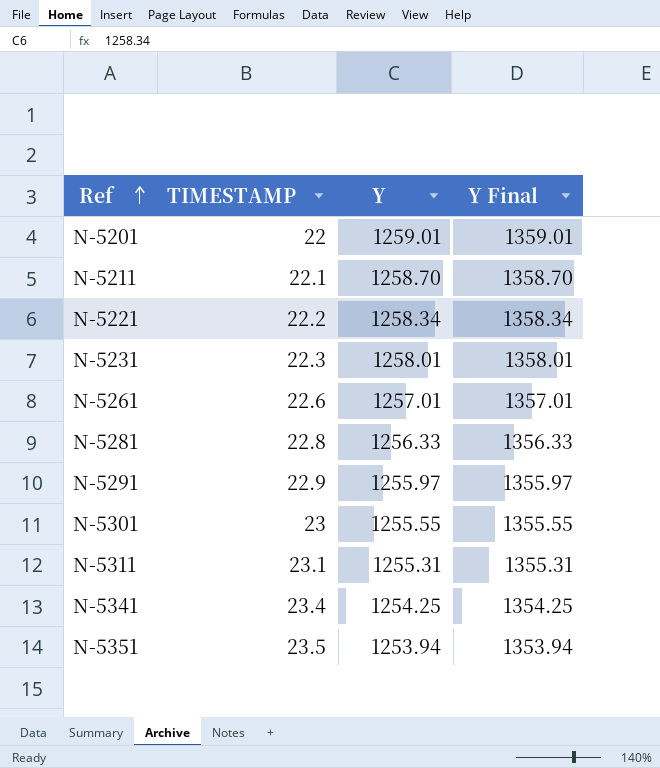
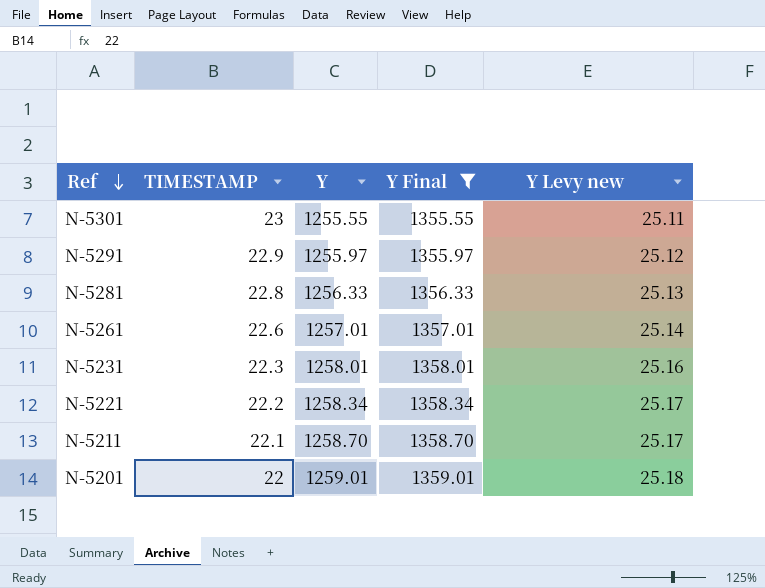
filter: none -> Y Final >= 1355.55
row order: Ref ascending -> Ref descending
column Y Levy new | formula: none -> [Y] * 0.02

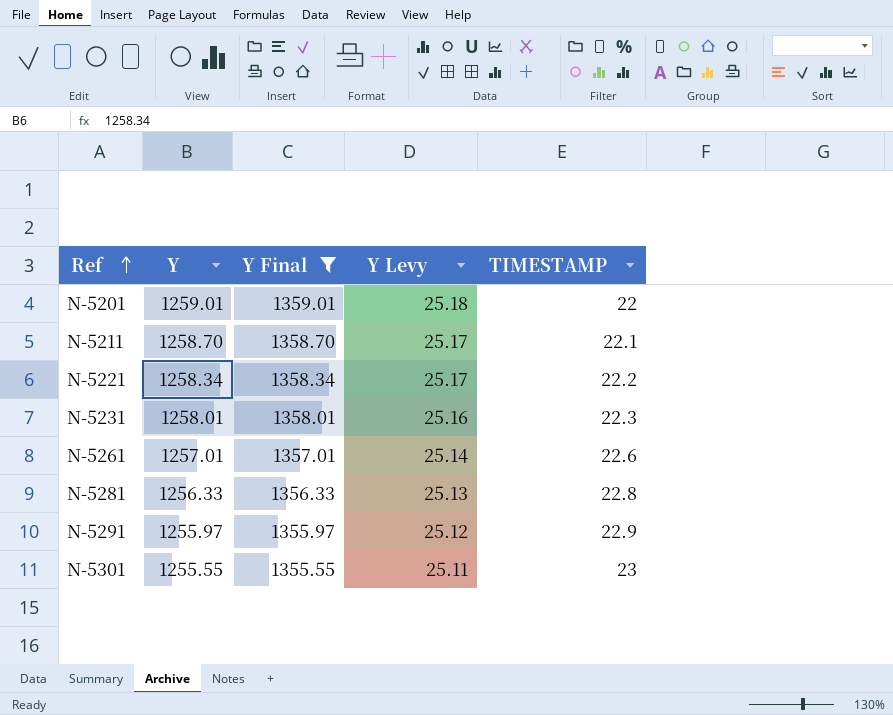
row order: Ref descending -> Ref ascending
column name: Y Levy new -> Y Levy
column TIMESTAMP | position: 2 -> 5

